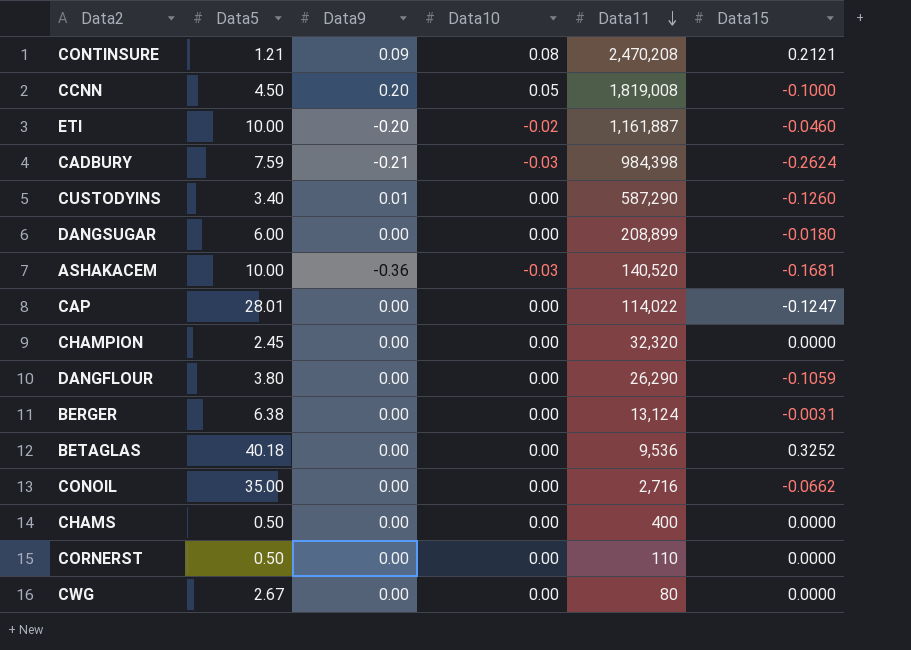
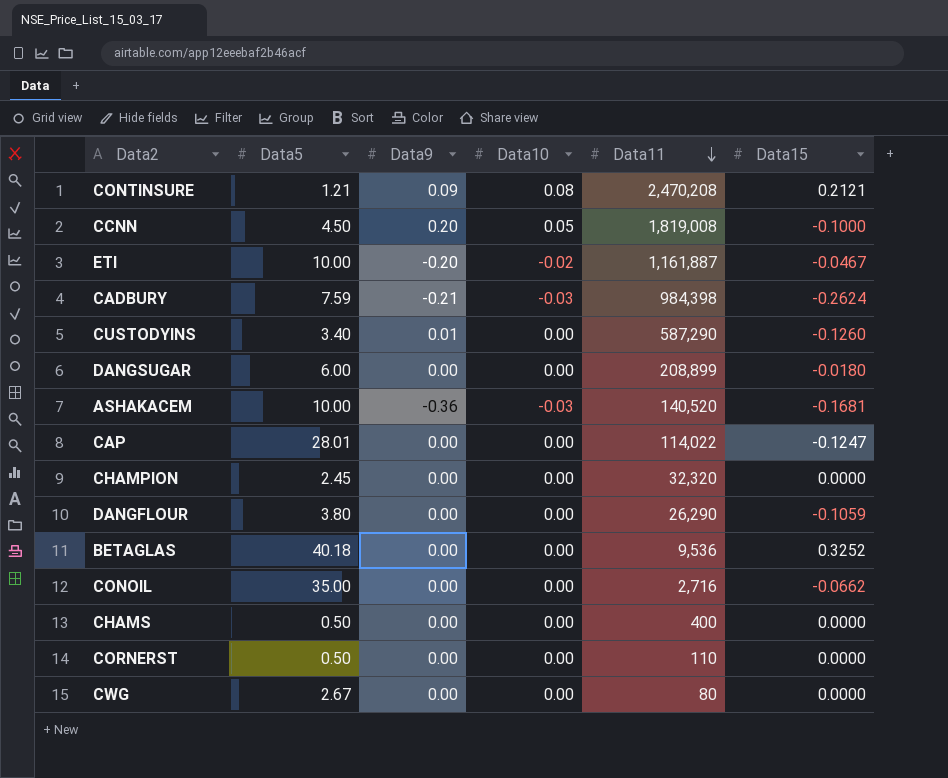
row BERGER: 6.38 | 0.00 | 0.00 | 13,124 | -0.0031 -> none
ETI | Data15: -0.0460 -> -0.0467

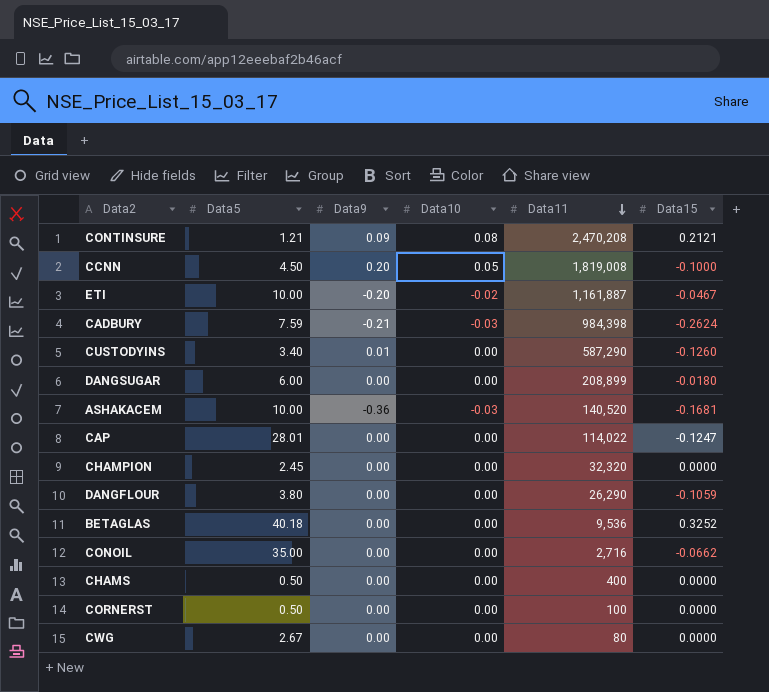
CORNERST | Data11: 110 -> 100

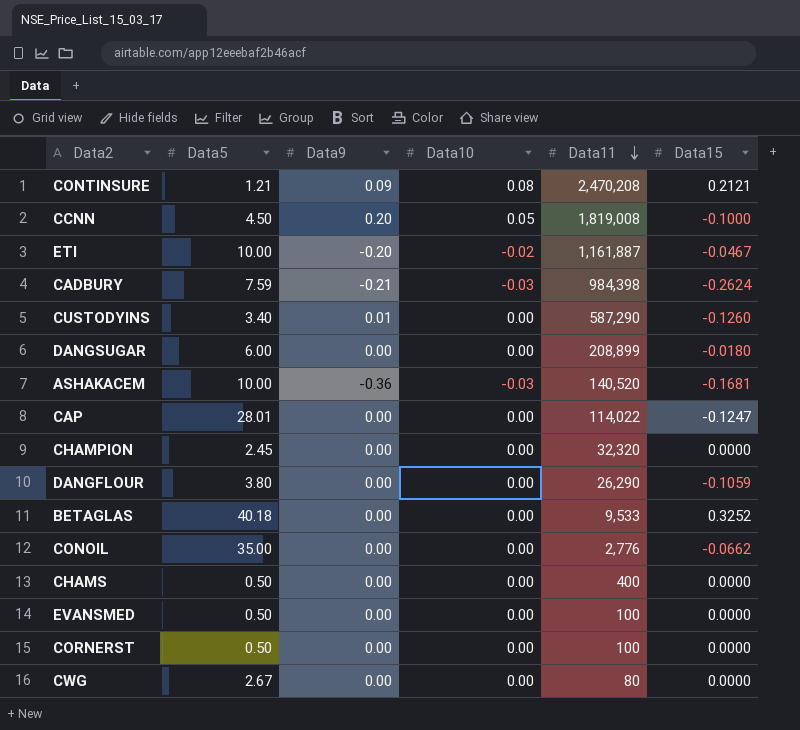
BETAGLAS | Data11: 9,536 -> 9,533
CONOIL | Data11: 2,716 -> 2,776
row EVANSMED: none -> 0.50 | 0.00 | 0.00 | 100 | 0.0000

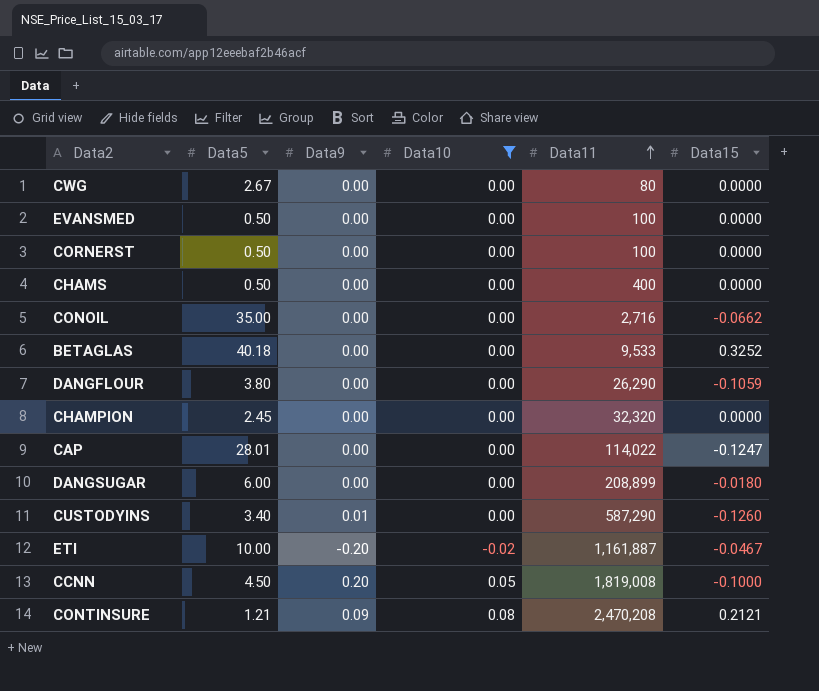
filter: none -> Data10 != -0.03
row order: Data11 descending -> Data11 ascending
CONOIL | Data11: 2,776 -> 2,716

